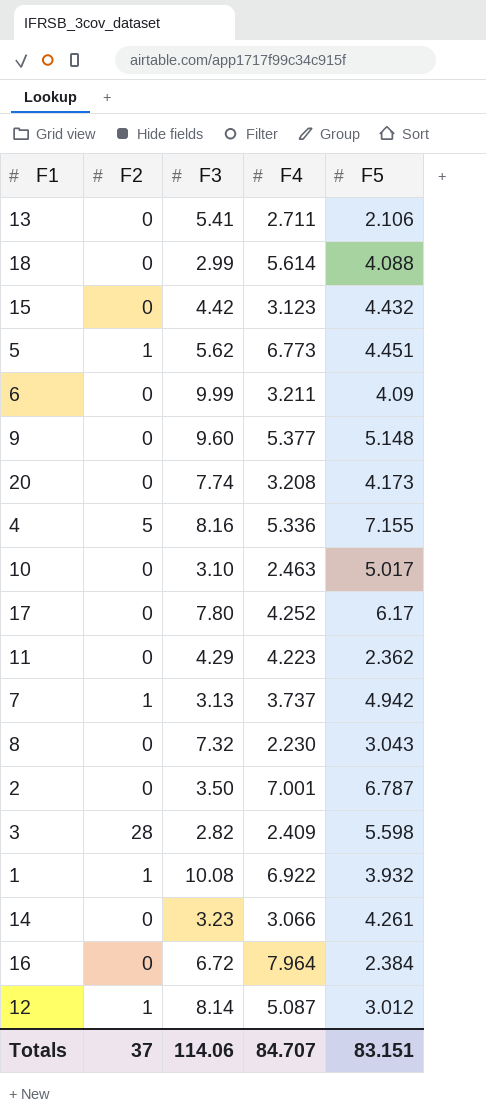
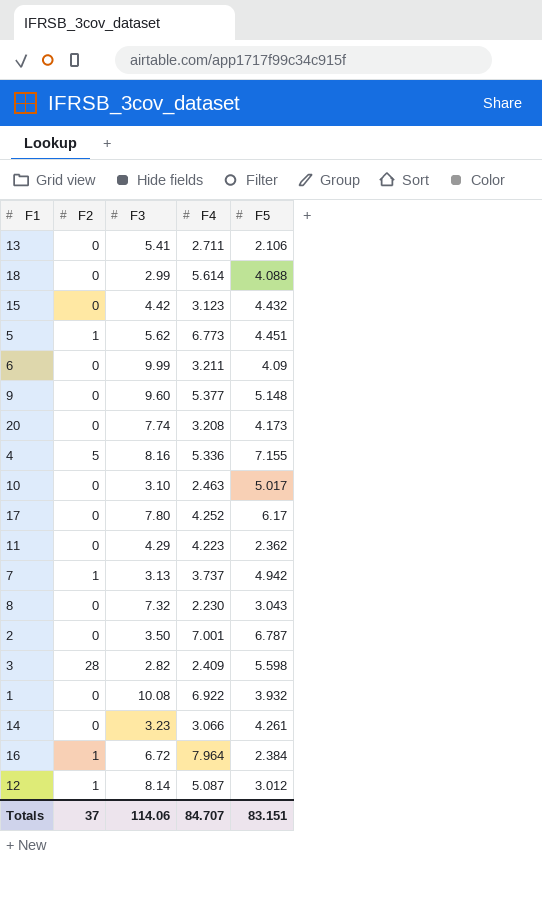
1 | F2: 1 -> 0
16 | F2: 0 -> 1

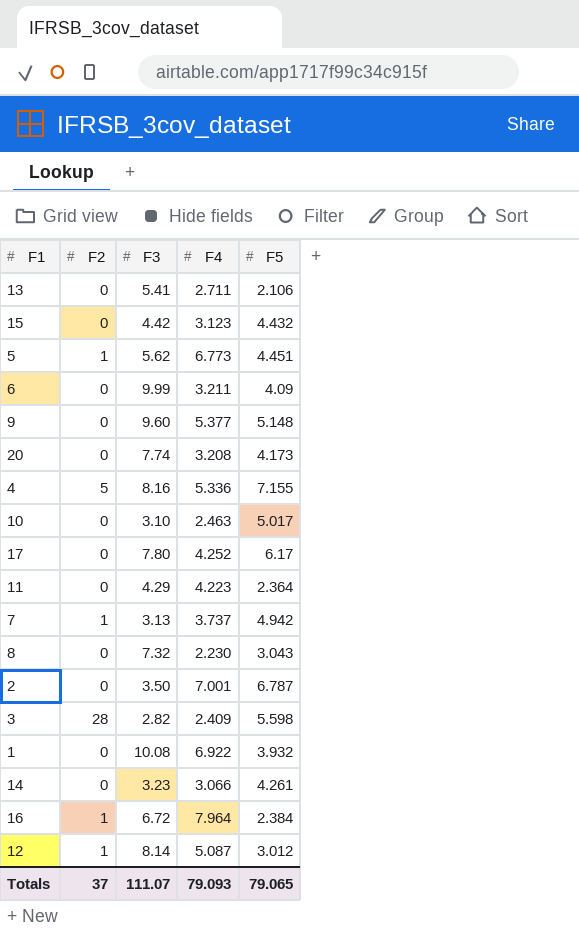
row 18: 0 | 2.99 | 5.614 | 4.088 -> none
11 | F5: 2.362 -> 2.364
Totals | F3: 114.06 -> 111.07
Totals | F4: 84.707 -> 79.093
Totals | F5: 83.151 -> 79.065

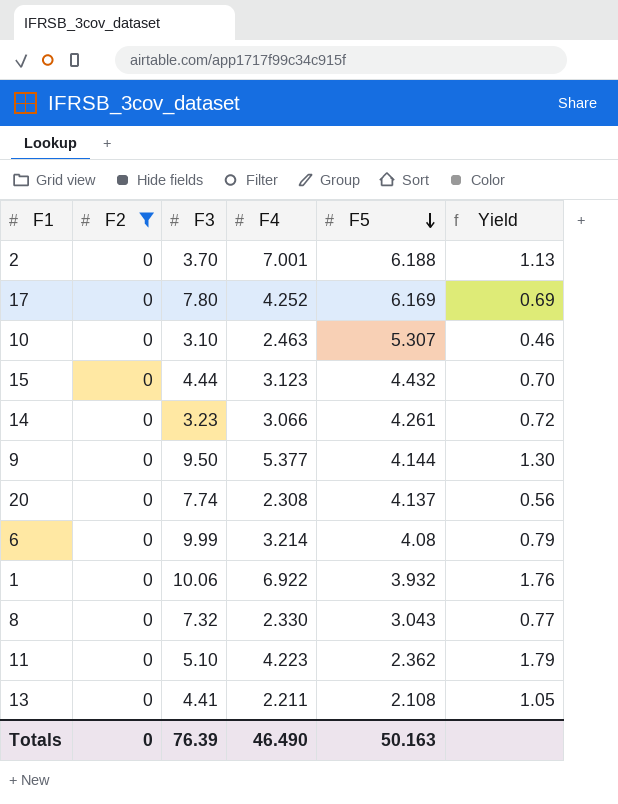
filter: none -> F2 = 0
row order: none -> F5 descending
column Yield | formula: none -> [F4] / [F5]
2 | F3: 3.50 -> 3.70
2 | F5: 6.787 -> 6.188
17 | F5: 6.17 -> 6.169
10 | F5: 5.017 -> 5.307
15 | F3: 4.42 -> 4.44
9 | F3: 9.60 -> 9.50
9 | F5: 5.148 -> 4.144
20 | F4: 3.208 -> 2.308
20 | F5: 4.173 -> 4.137
6 | F4: 3.211 -> 3.214
6 | F5: 4.09 -> 4.08
1 | F3: 10.08 -> 10.06
8 | F4: 2.230 -> 2.330
11 | F3: 4.29 -> 5.10
11 | F5: 2.364 -> 2.362
13 | F3: 5.41 -> 4.41
13 | F4: 2.711 -> 2.211
13 | F5: 2.106 -> 2.108
Totals | F2: 37 -> 0
Totals | F3: 111.07 -> 76.39
Totals | F4: 79.093 -> 46.490
Totals | F5: 79.065 -> 50.163

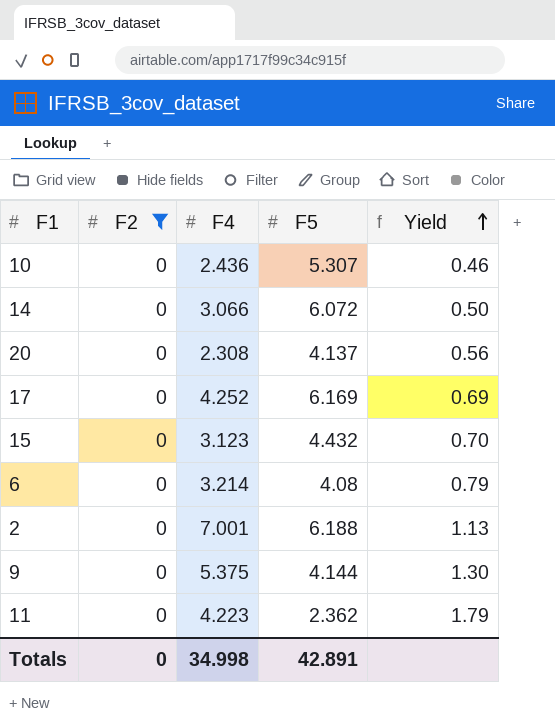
row order: F5 descending -> Yield ascending
column F3 | position: 3 -> none
row 1: 0 | 10.06 | 6.922 | 3.932 | 1.76 -> none
row 8: 0 | 7.32 | 2.330 | 3.043 | 0.77 -> none
row 13: 0 | 4.41 | 2.211 | 2.108 | 1.05 -> none
10 | F4: 2.463 -> 2.436
14 | F5: 4.261 -> 6.072
14 | Yield: 0.72 -> 0.50
9 | F4: 5.377 -> 5.375
Totals | F4: 46.490 -> 34.998
Totals | F5: 50.163 -> 42.891

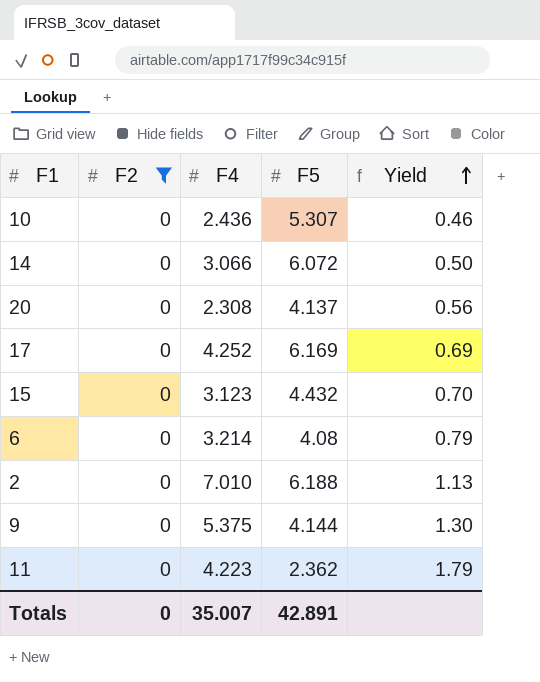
2 | F4: 7.001 -> 7.010
Totals | F4: 34.998 -> 35.007

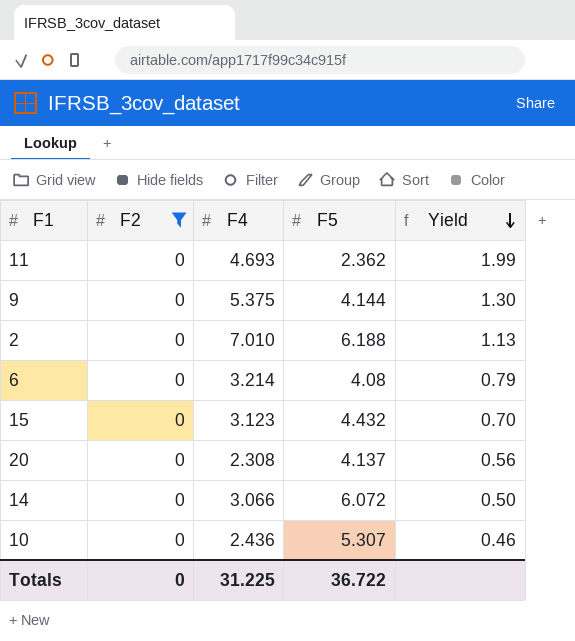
row order: Yield ascending -> Yield descending
row 17: 0 | 4.252 | 6.169 | 0.69 -> none
11 | F4: 4.223 -> 4.693
11 | Yield: 1.79 -> 1.99
Totals | F4: 35.007 -> 31.225
Totals | F5: 42.891 -> 36.722

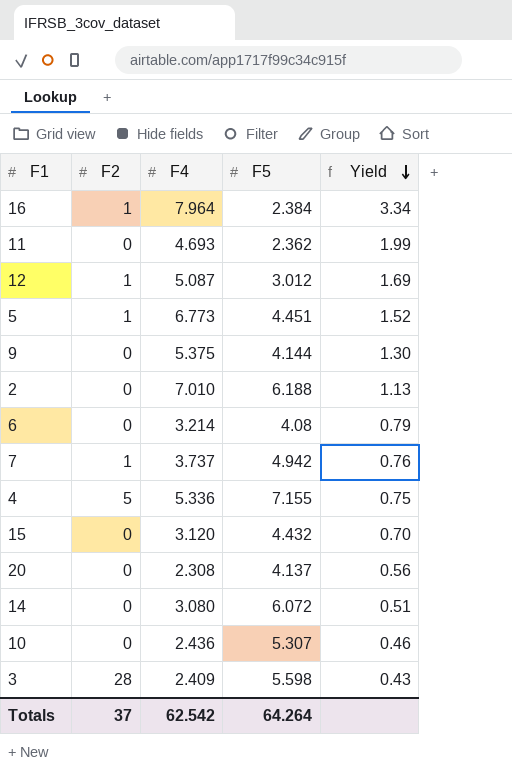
filter: F2 = 0 -> none
15 | F4: 3.123 -> 3.120
14 | F4: 3.066 -> 3.080
14 | Yield: 0.50 -> 0.51
Totals | F2: 0 -> 37
Totals | F4: 31.225 -> 62.542
Totals | F5: 36.722 -> 64.264

